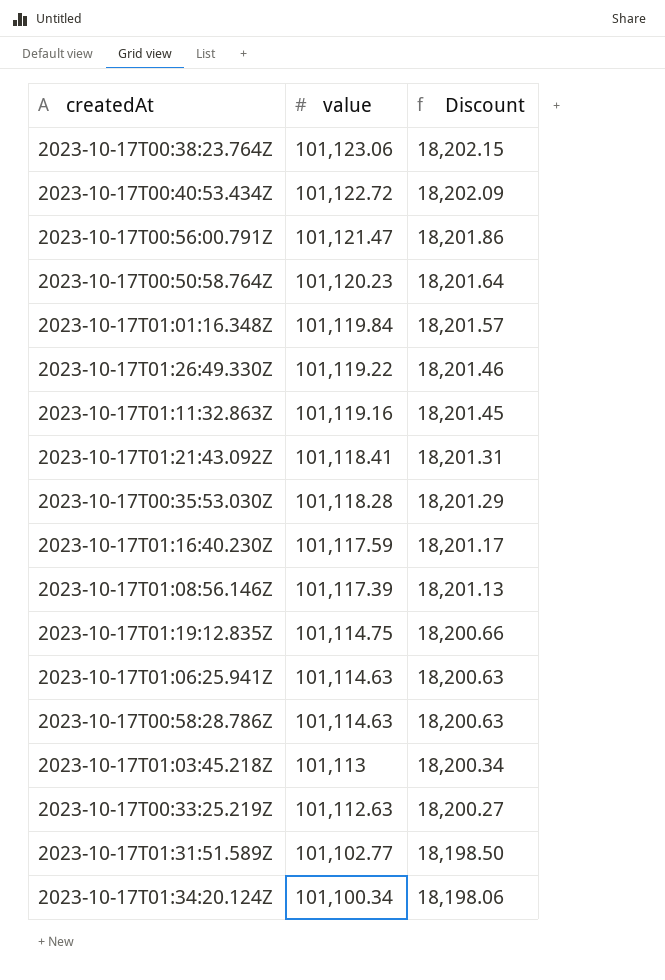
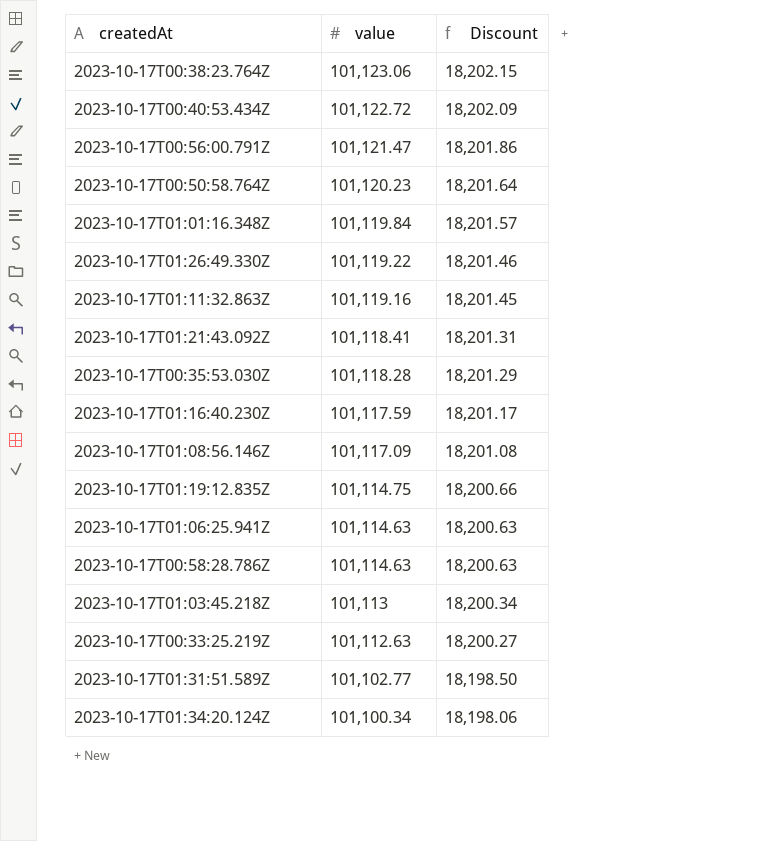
2023-10-17T01:08:56.146Z | value: 101,117.39 -> 101,117.09
2023-10-17T01:08:56.146Z | Discount: 18,201.13 -> 18,201.08

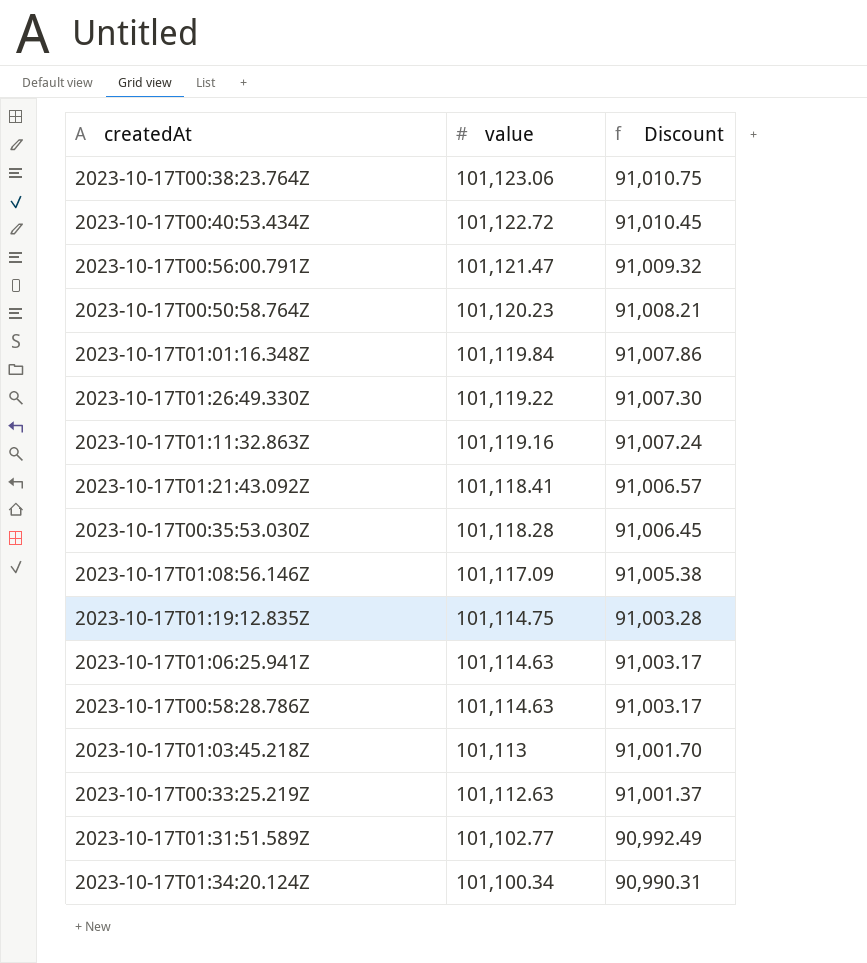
column Discount | formula: [value] * 0.18 -> [value] * 0.9
row 2023-10-17T01:16:40.230Z: 101,117.59 | 18,201.17 -> none

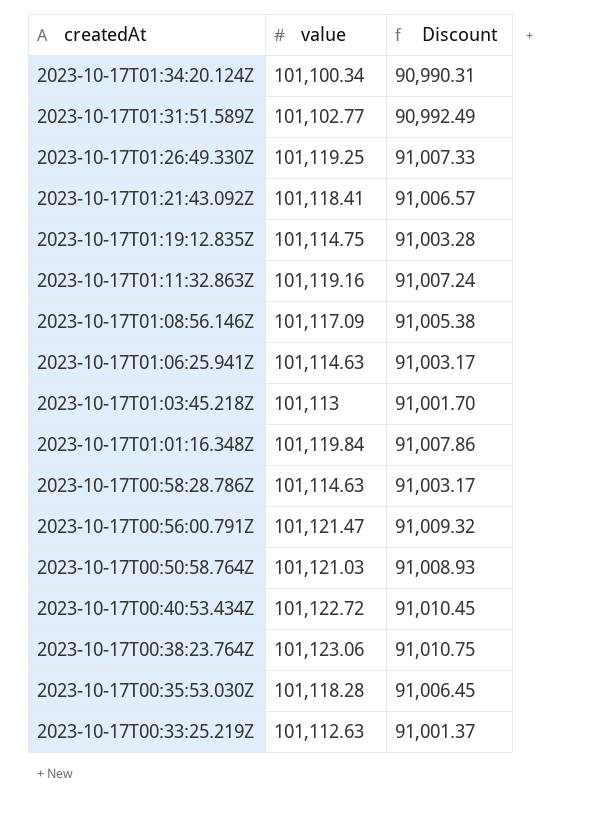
row order: value descending -> createdAt descending
2023-10-17T01:26:49.330Z | value: 101,119.22 -> 101,119.25
2023-10-17T01:26:49.330Z | Discount: 91,007.30 -> 91,007.33
2023-10-17T00:50:58.764Z | value: 101,120.23 -> 101,121.03
2023-10-17T00:50:58.764Z | Discount: 91,008.21 -> 91,008.93

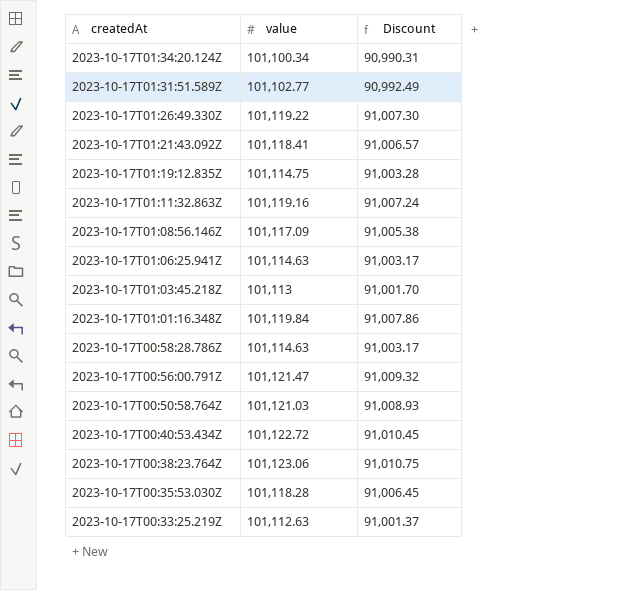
2023-10-17T01:26:49.330Z | value: 101,119.25 -> 101,119.22
2023-10-17T01:26:49.330Z | Discount: 91,007.33 -> 91,007.30

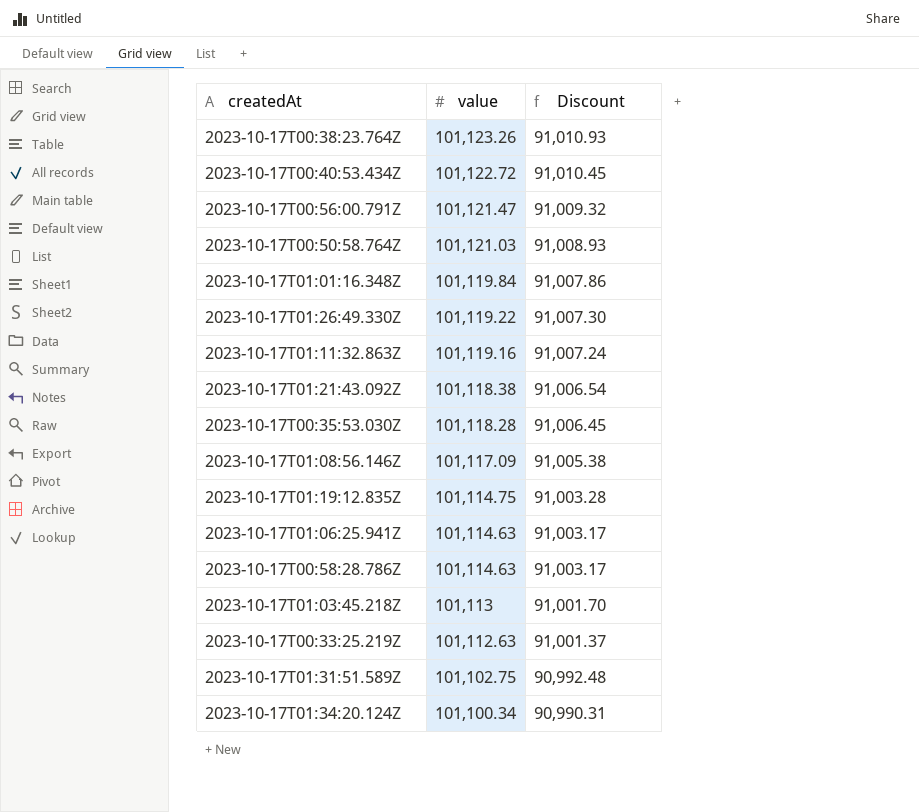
row order: createdAt descending -> value descending
2023-10-17T00:38:23.764Z | value: 101,123.06 -> 101,123.26
2023-10-17T00:38:23.764Z | Discount: 91,010.75 -> 91,010.93
2023-10-17T01:21:43.092Z | value: 101,118.41 -> 101,118.38
2023-10-17T01:21:43.092Z | Discount: 91,006.57 -> 91,006.54
2023-10-17T01:31:51.589Z | value: 101,102.77 -> 101,102.75
2023-10-17T01:31:51.589Z | Discount: 90,992.49 -> 90,992.48

